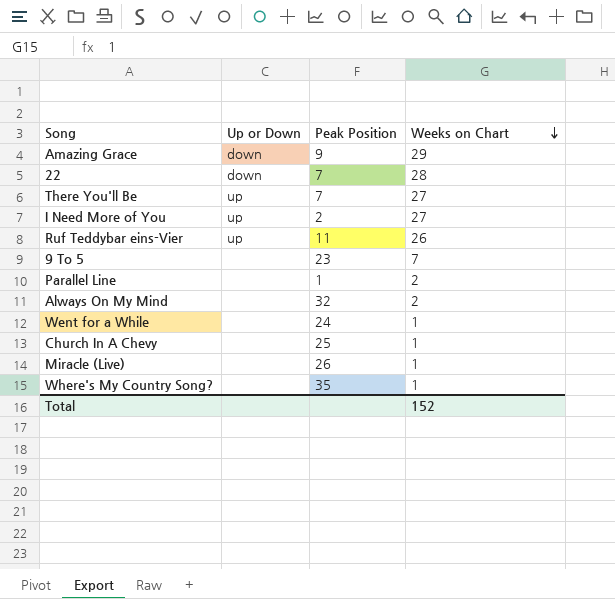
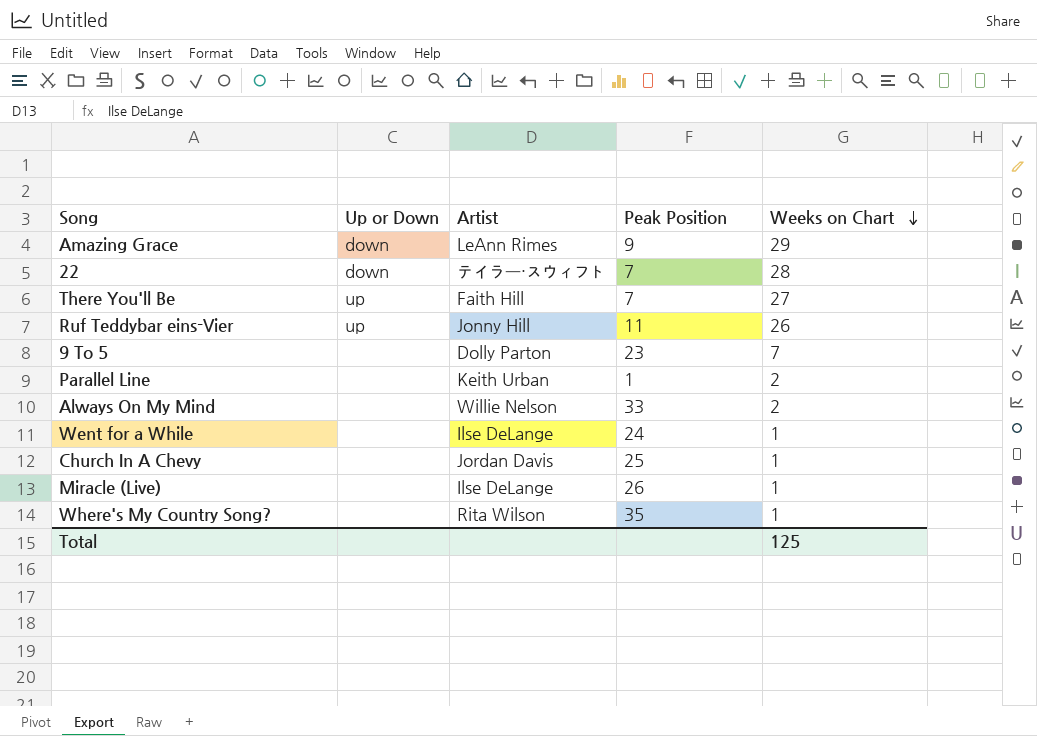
column Artist | position: none -> 3
row I Need More of You: up | 2 | 27 -> none
Always On My Mind | Peak Position: 32 -> 33
Total | Weeks on Chart: 152 -> 125

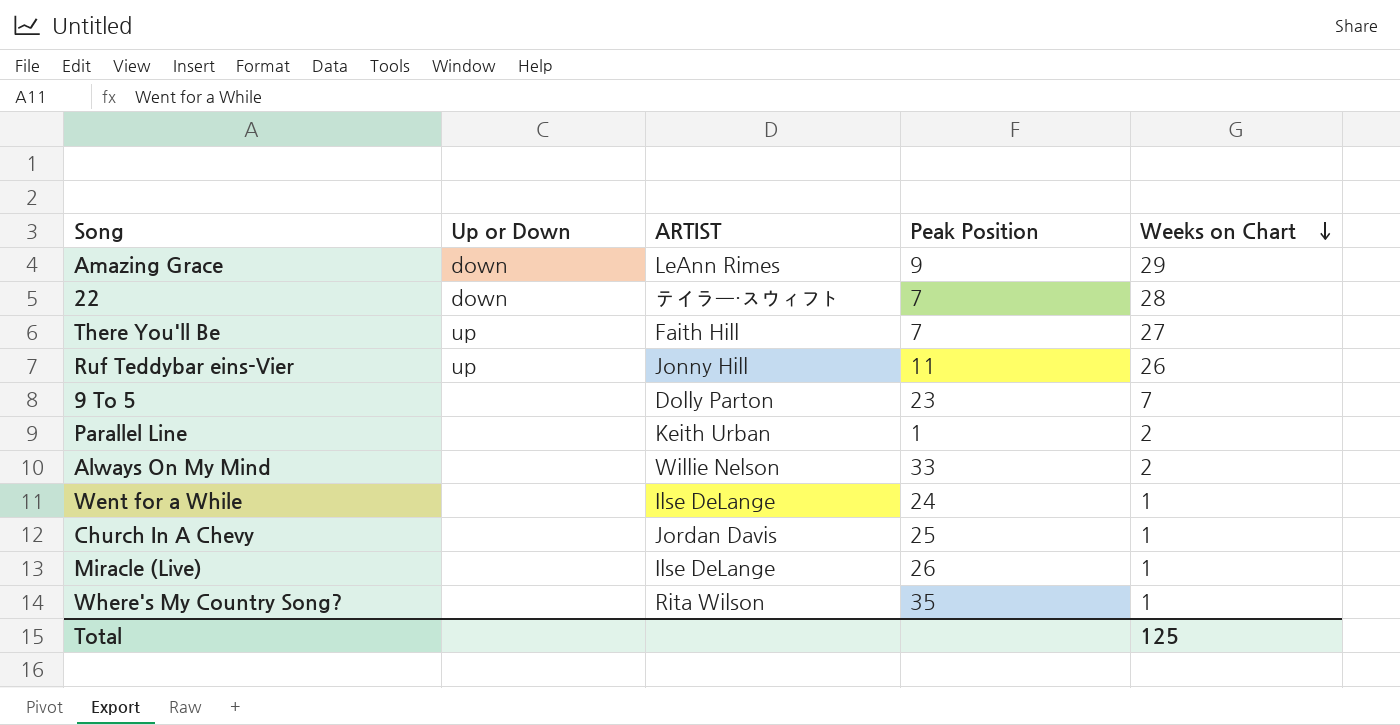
column name: Artist -> ARTIST

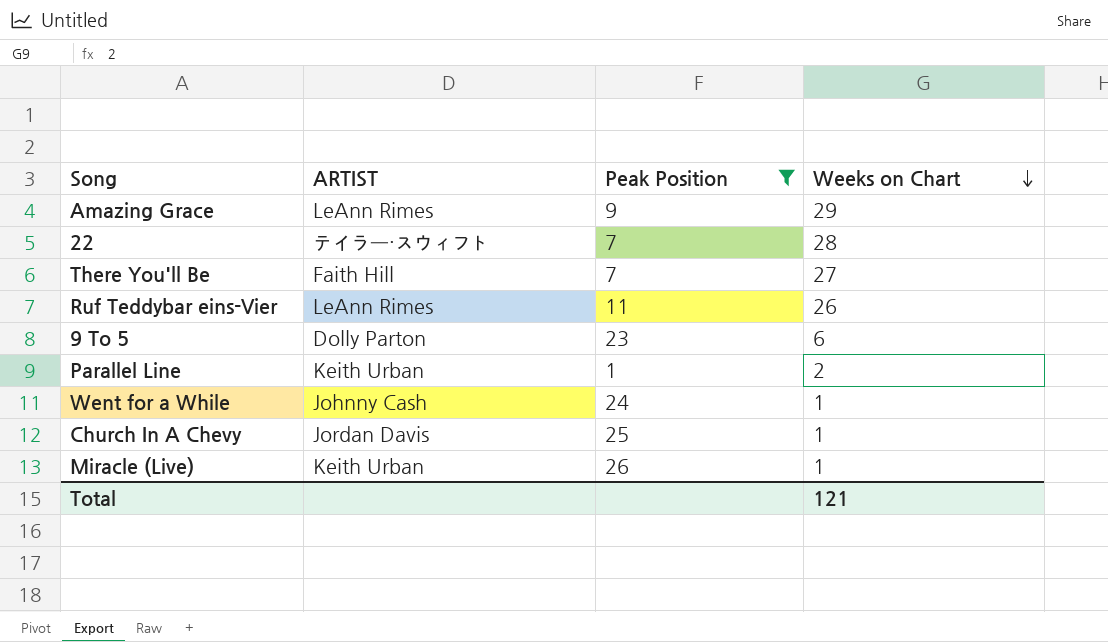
filter: none -> Peak Position <= 26
column Up or Down | position: 2 -> none
Ruf Teddybar eins-Vier | ARTIST: Jonny Hill -> LeAnn Rimes
9 To 5 | Weeks on Chart: 7 -> 6
Went for a While | ARTIST: Ilse DeLange -> Johnny Cash
Miracle (Live) | ARTIST: Ilse DeLange -> Keith Urban
Total | Weeks on Chart: 125 -> 121

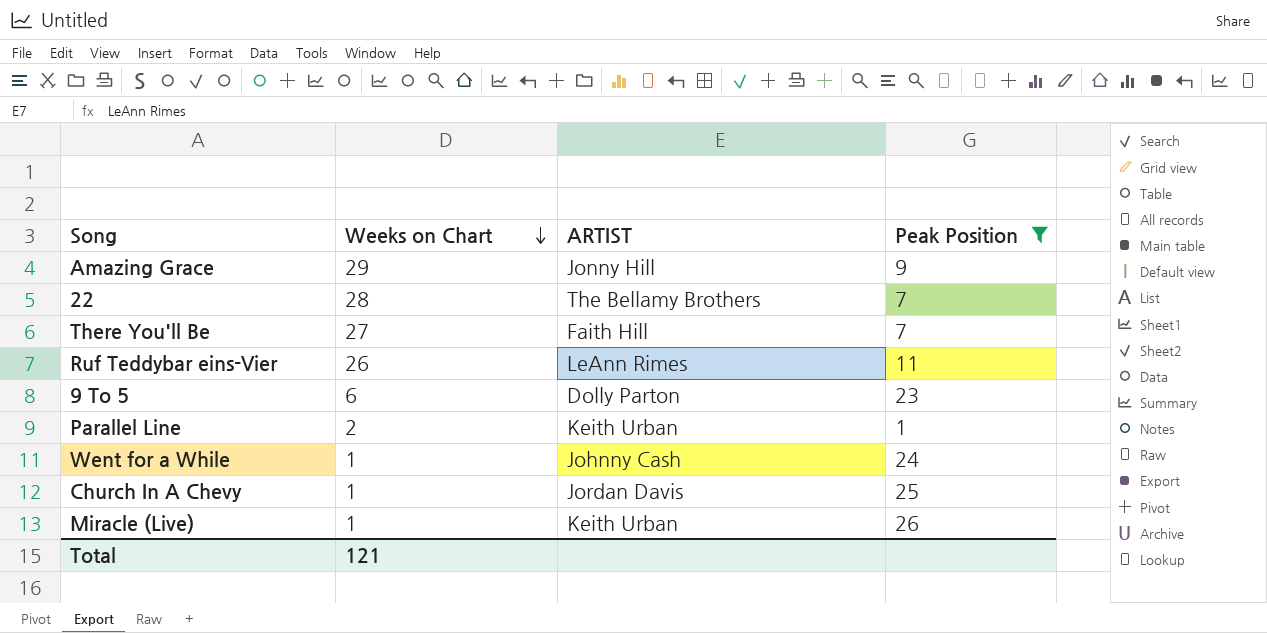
column Weeks on Chart | position: 4 -> 2
Amazing Grace | ARTIST: LeAnn Rimes -> Jonny Hill
22 | ARTIST: テイラー・スウィフト -> The Bellamy Brothers

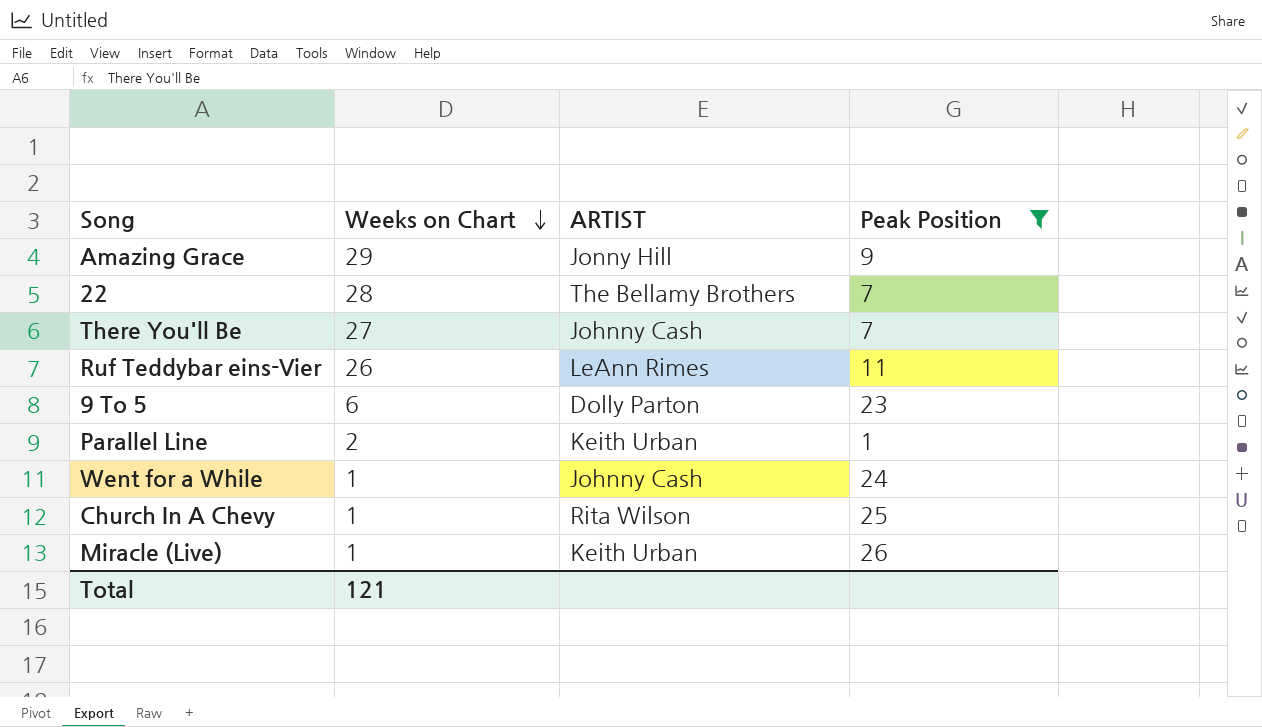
There You'll Be | ARTIST: Faith Hill -> Johnny Cash
Church In A Chevy | ARTIST: Jordan Davis -> Rita Wilson

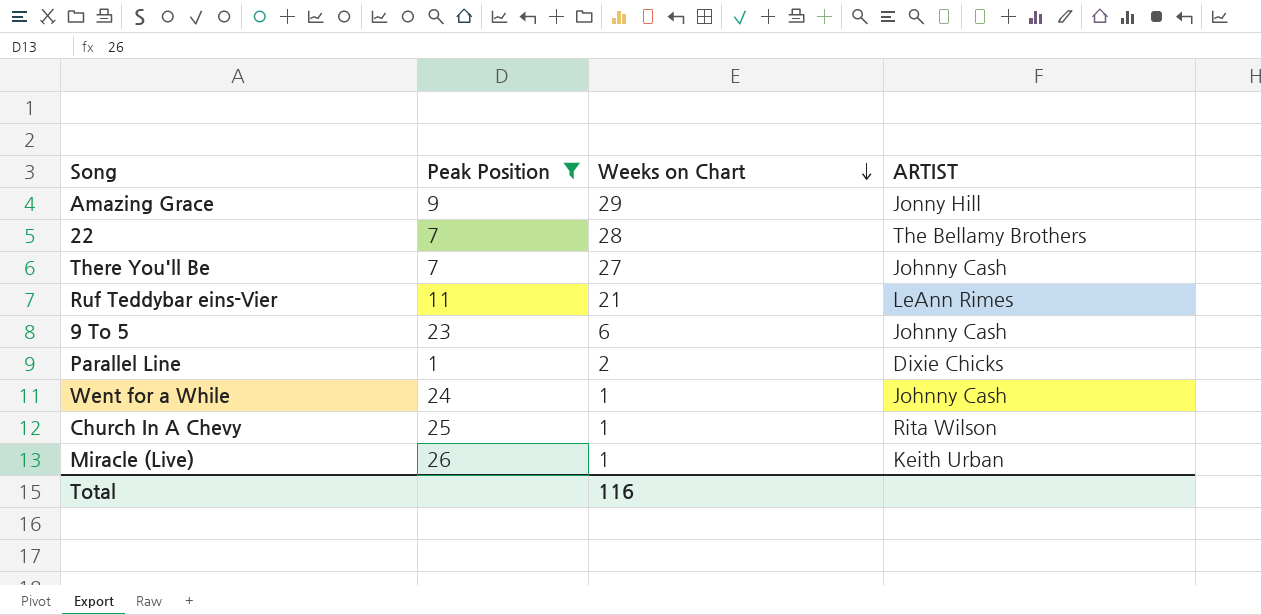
column Peak Position | position: 4 -> 2
Ruf Teddybar eins-Vier | Weeks on Chart: 26 -> 21
9 To 5 | ARTIST: Dolly Parton -> Johnny Cash
Parallel Line | ARTIST: Keith Urban -> Dixie Chicks
Total | Weeks on Chart: 121 -> 116

